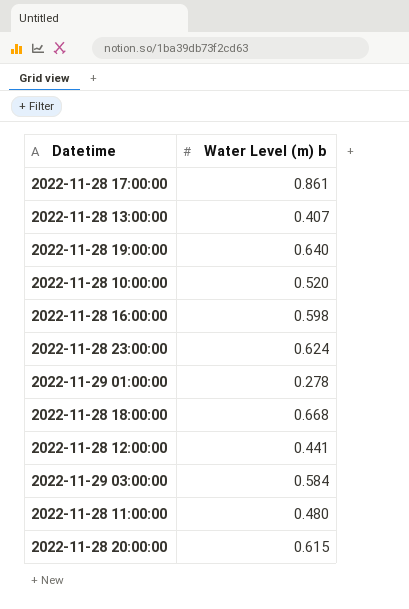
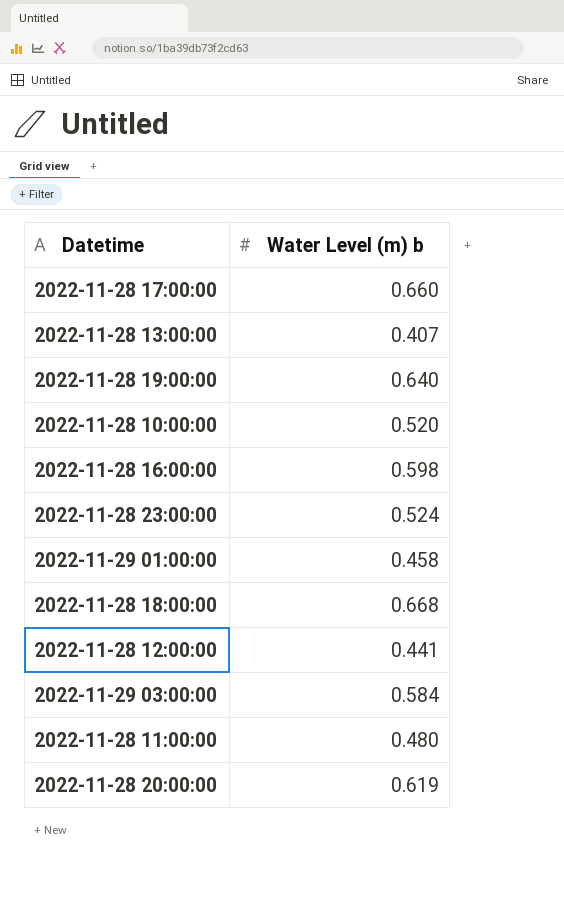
2022-11-28 17:00:00 | Water Level (m) b: 0.861 -> 0.660
2022-11-28 23:00:00 | Water Level (m) b: 0.624 -> 0.524
2022-11-29 01:00:00 | Water Level (m) b: 0.278 -> 0.458
2022-11-28 20:00:00 | Water Level (m) b: 0.615 -> 0.619

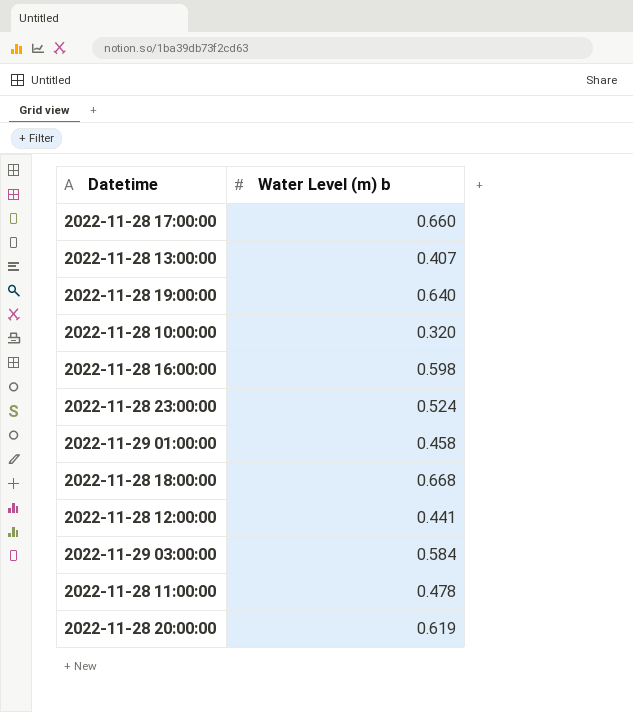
2022-11-28 10:00:00 | Water Level (m) b: 0.520 -> 0.320
2022-11-28 11:00:00 | Water Level (m) b: 0.480 -> 0.478

